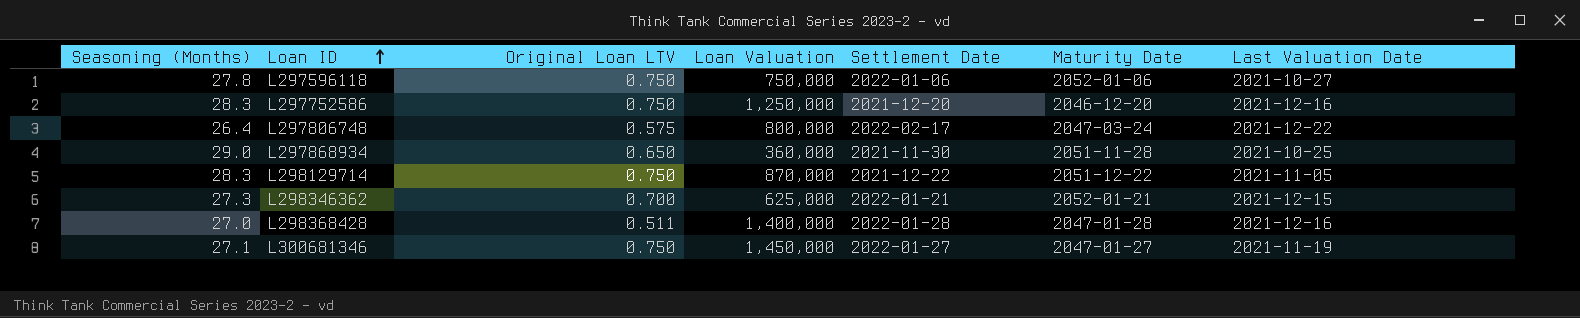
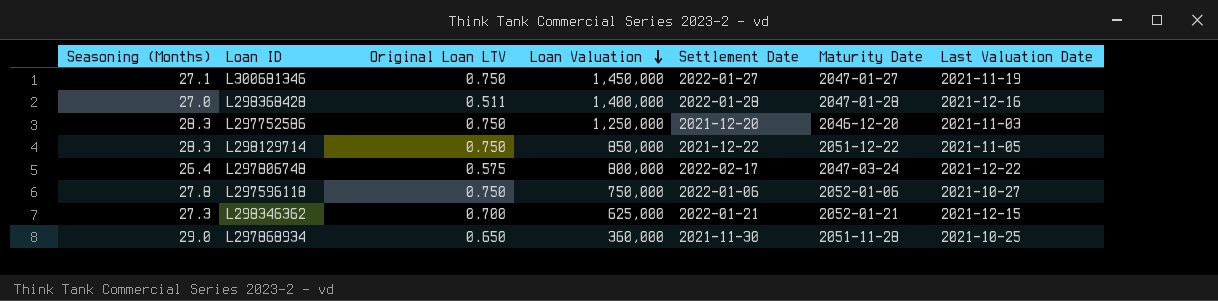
row order: Loan ID ascending -> Loan Valuation descending
L297752586 | Last Valuation Date: 2021-12-16 -> 2021-11-03
L298129714 | Loan Valuation: 870,000 -> 850,000

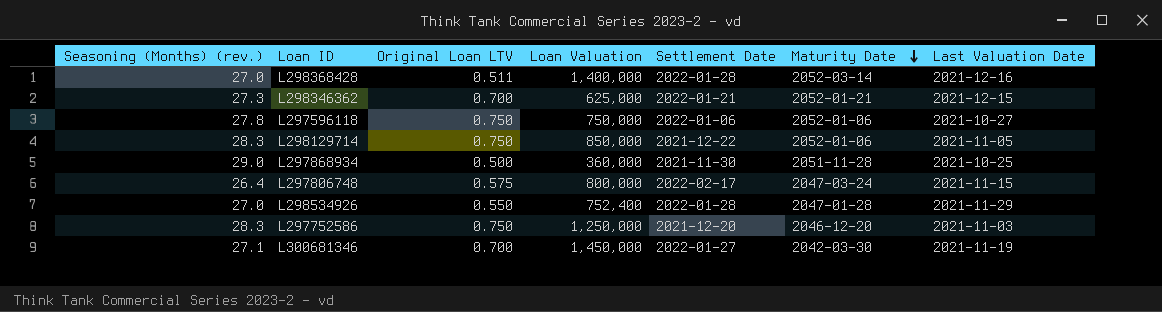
row order: Loan Valuation descending -> Maturity Date descending
column name: Seasoning (Months) -> Seasoning (Months) (rev.)
L298368428 | Maturity Date: 2047-01-28 -> 2052-03-14
L298129714 | Maturity Date: 2051-12-22 -> 2052-01-06
L297868934 | Original Loan LTV: 0.650 -> 0.500
L297806748 | Last Valuation Date: 2021-12-22 -> 2021-11-15
row L298534926: none -> 27.0 | 0.550 | 752,400 | 2022-01-28 | 2047-01-28 | 2021-11-29
L300681346 | Original Loan LTV: 0.750 -> 0.700
L300681346 | Maturity Date: 2047-01-27 -> 2042-03-30

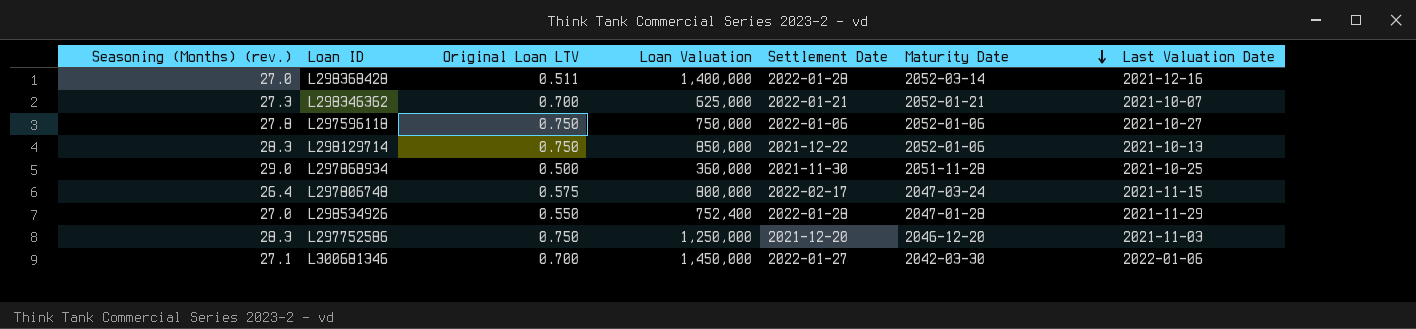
L298346362 | Last Valuation Date: 2021-12-15 -> 2021-10-07
L298129714 | Last Valuation Date: 2021-11-05 -> 2021-10-13
L300681346 | Last Valuation Date: 2021-11-19 -> 2022-01-06

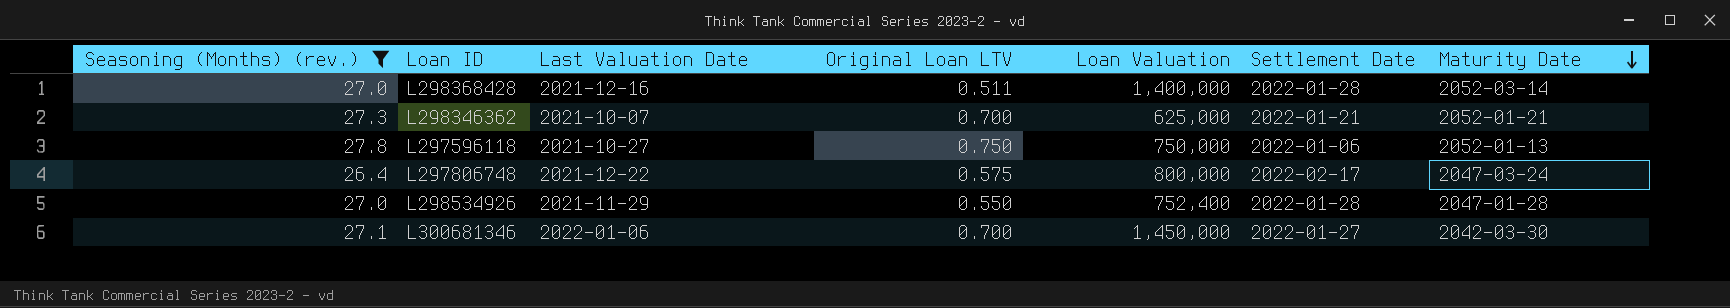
filter: none -> Seasoning (Months) (rev.) <= 27.8
column Last Valuation Date | position: 7 -> 3
L297596118 | Maturity Date: 2052-01-06 -> 2052-01-13
L297806748 | Last Valuation Date: 2021-11-15 -> 2021-12-22

